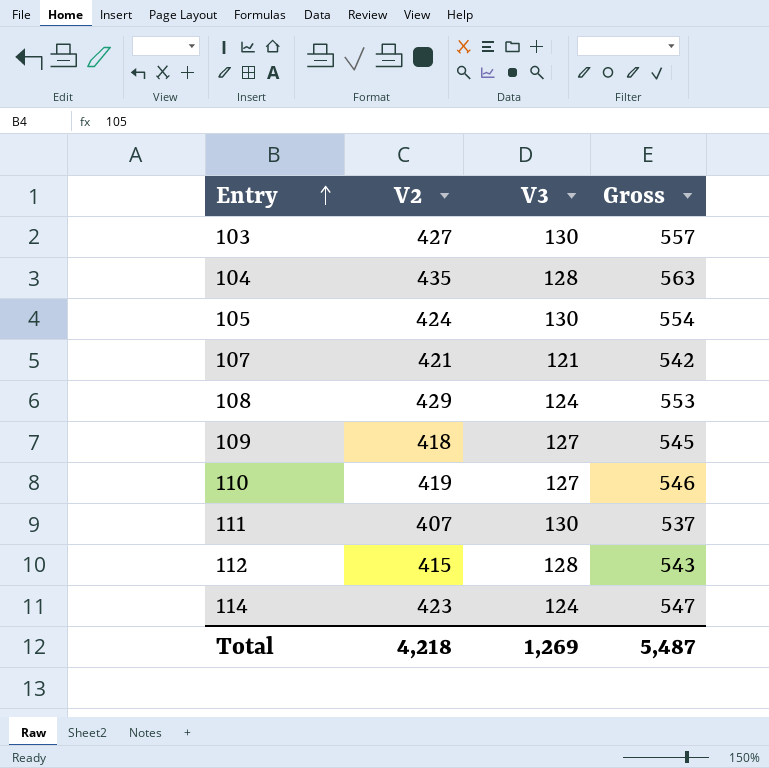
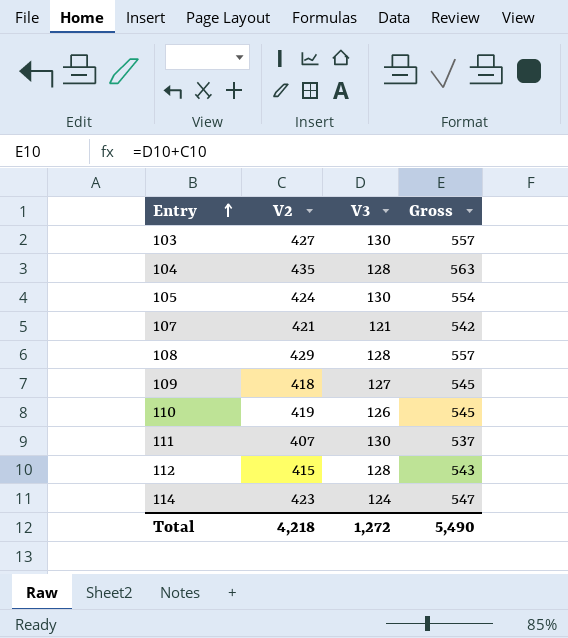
108 | V3: 124 -> 128
108 | Gross: 553 -> 557
110 | V3: 127 -> 126
110 | Gross: 546 -> 545
Total | V3: 1,269 -> 1,272
Total | Gross: 5,487 -> 5,490

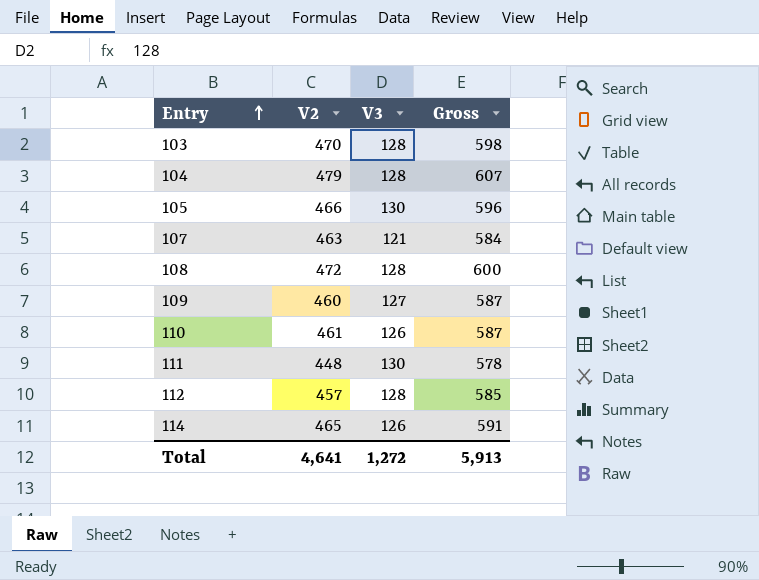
103 | V2: 427 -> 470
103 | V3: 130 -> 128
103 | Gross: 557 -> 598
104 | V2: 435 -> 479
104 | Gross: 563 -> 607
105 | V2: 424 -> 466
105 | Gross: 554 -> 596
107 | V2: 421 -> 463
107 | Gross: 542 -> 584
108 | V2: 429 -> 472
108 | Gross: 557 -> 600
109 | V2: 418 -> 460
109 | Gross: 545 -> 587
110 | V2: 419 -> 461
110 | Gross: 545 -> 587
111 | V2: 407 -> 448
111 | Gross: 537 -> 578
112 | V2: 415 -> 457
112 | Gross: 543 -> 585
114 | V2: 423 -> 465
114 | V3: 124 -> 126
114 | Gross: 547 -> 591
Total | V2: 4,218 -> 4,641
Total | Gross: 5,490 -> 5,913

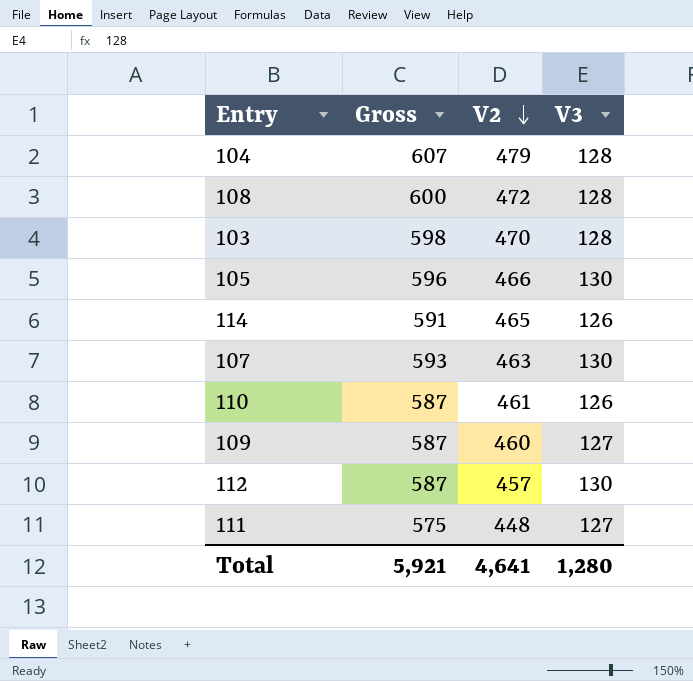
row order: Entry ascending -> V2 descending
column Gross | position: 4 -> 2
107 | Gross: 584 -> 593
107 | V3: 121 -> 130
112 | Gross: 585 -> 587
112 | V3: 128 -> 130
111 | Gross: 578 -> 575
111 | V3: 130 -> 127
Total | Gross: 5,913 -> 5,921
Total | V3: 1,272 -> 1,280

